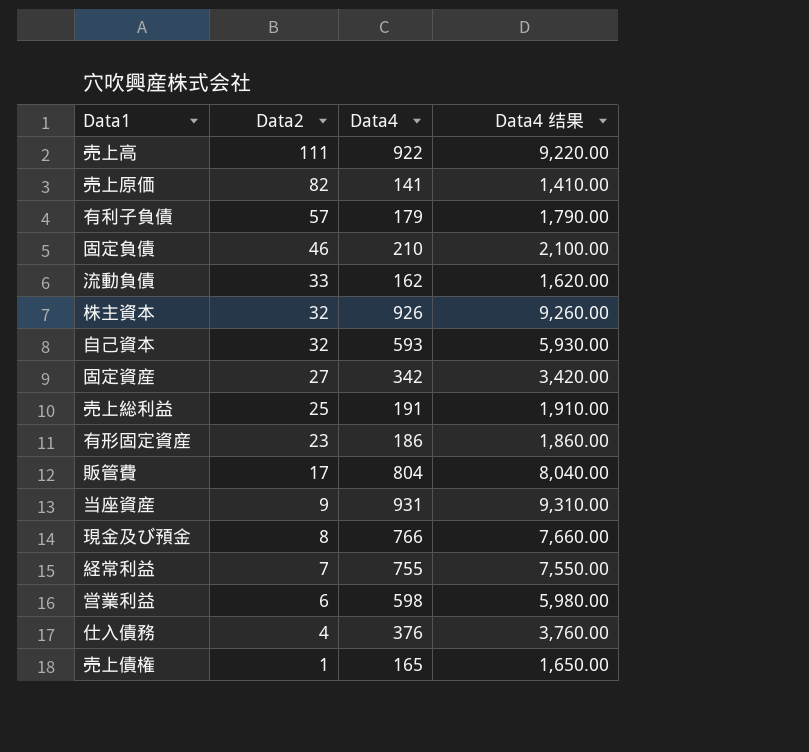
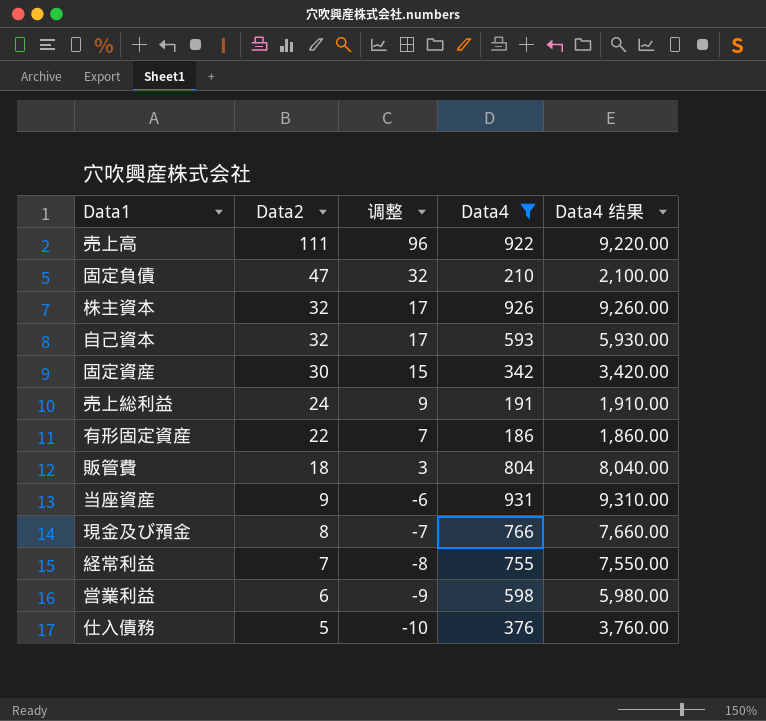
filter: none -> Data4 >= 186
column 调整 | formula: none -> [Data2] - 15
固定負債 | Data2: 46 -> 47
固定資産 | Data2: 27 -> 30
売上総利益 | Data2: 25 -> 24
有形固定資産 | Data2: 23 -> 22
販管費 | Data2: 17 -> 18
仕入債務 | Data2: 4 -> 5

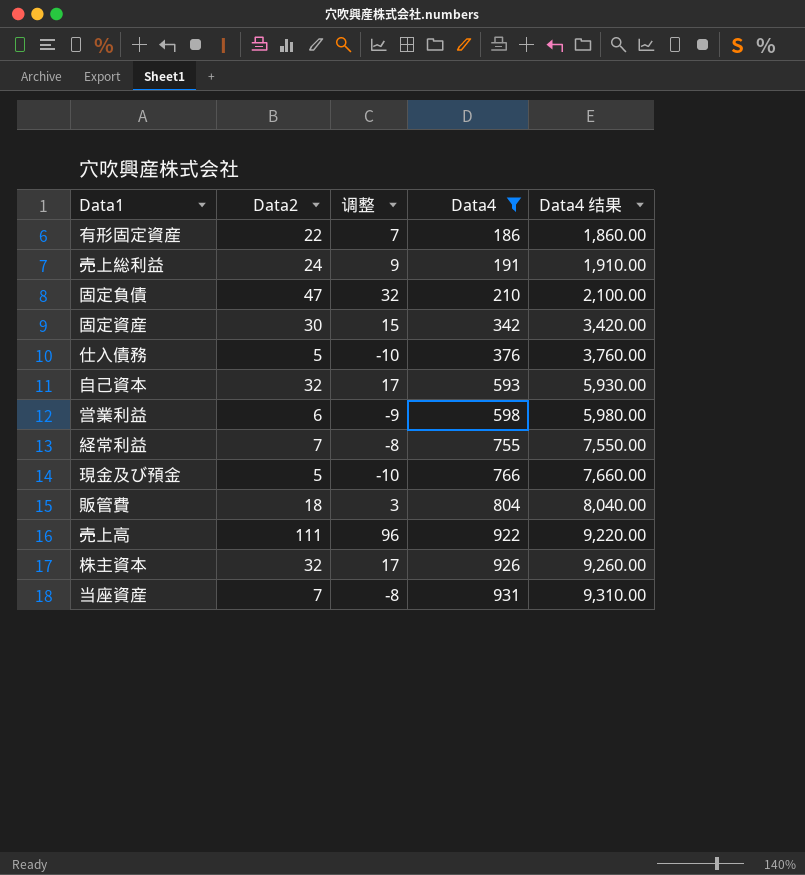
row order: Data2 descending -> Data4 ascending
現金及び預金 | Data2: 8 -> 5
現金及び預金 | 调整: -7 -> -10
当座資産 | Data2: 9 -> 7
当座資産 | 调整: -6 -> -8

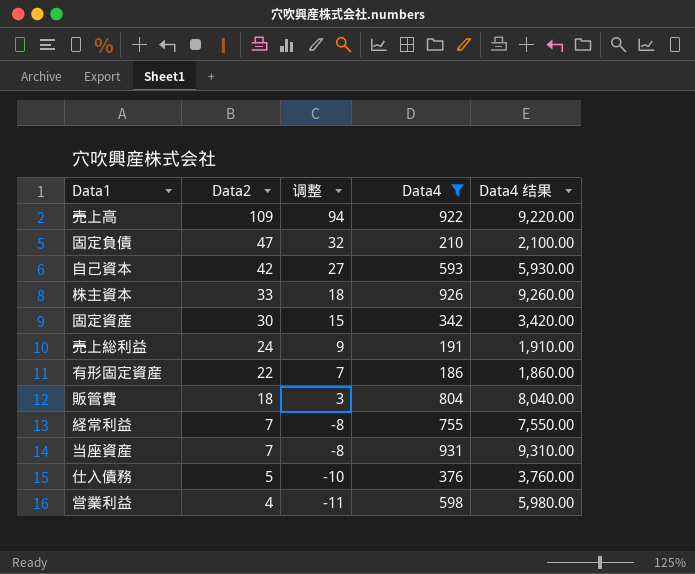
row order: Data4 ascending -> Data2 descending
row 現金及び預金: 5 | -10 | 766 | 7,660.00 -> none
売上高 | Data2: 111 -> 109
売上高 | 调整: 96 -> 94
自己資本 | Data2: 32 -> 42
自己資本 | 调整: 17 -> 27
株主資本 | Data2: 32 -> 33
株主資本 | 调整: 17 -> 18
営業利益 | Data2: 6 -> 4
営業利益 | 调整: -9 -> -11

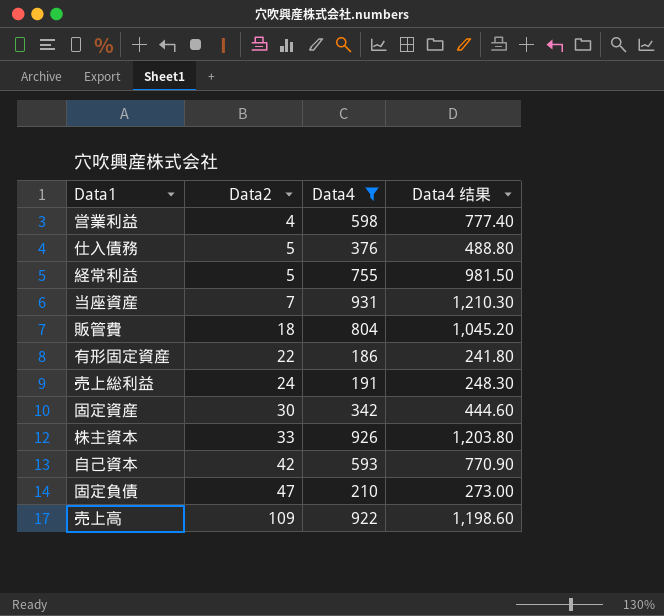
row order: Data2 descending -> Data2 ascending
column 调整 | formula: [Data2] - 15 -> none
column Data4 结果 | formula: [Data4] * 10 -> [Data4] * 1.3
経常利益 | Data2: 7 -> 5

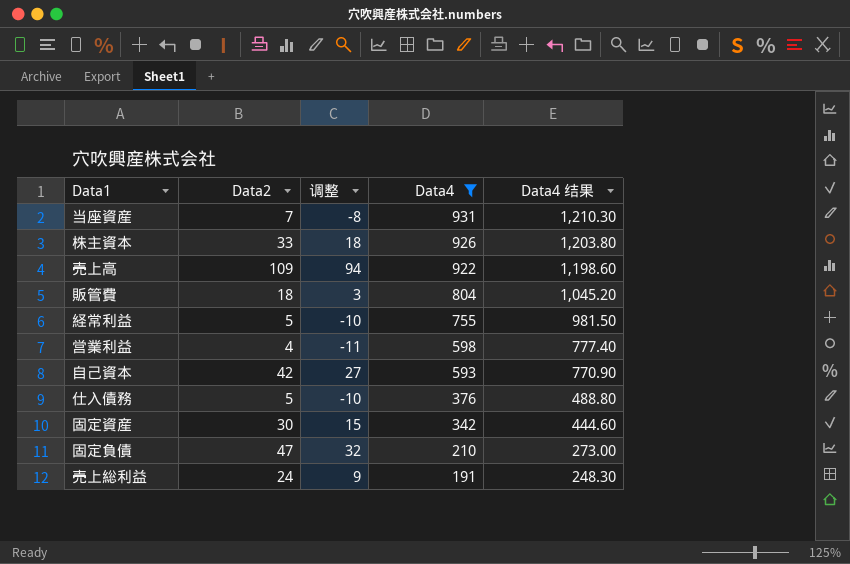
row order: Data2 ascending -> Data4 descending
column 调整 | formula: none -> [Data2] - 15
row 有形固定資産: 22 | 186 | 241.80 -> none

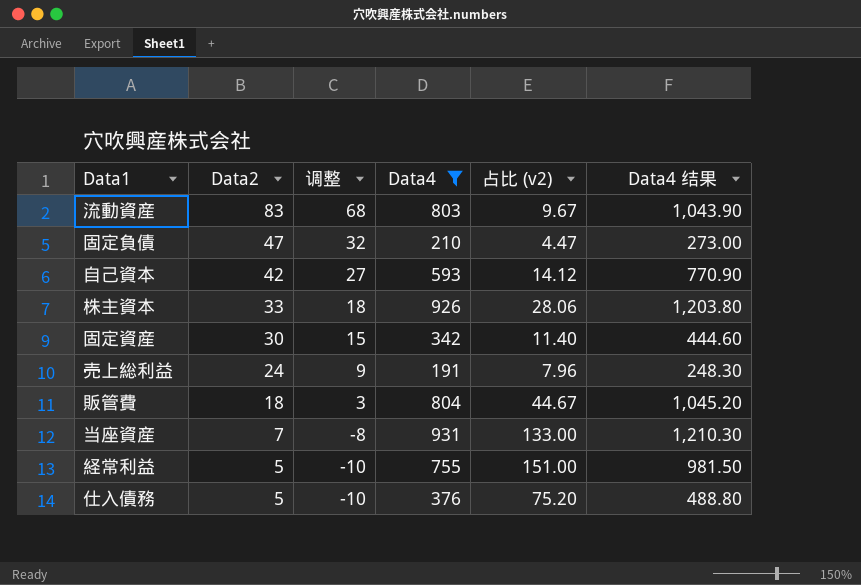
row order: Data4 descending -> Data2 descending
column 占比 (v2) | formula: none -> [Data4] / [Data2]
row 売上高: 109 | 94 | 922 | 1,198.60 -> none
row 営業利益: 4 | -11 | 598 | 777.40 -> none
row 流動資産: none -> 83 | 68 | 803 | 9.67 | 1,043.90

